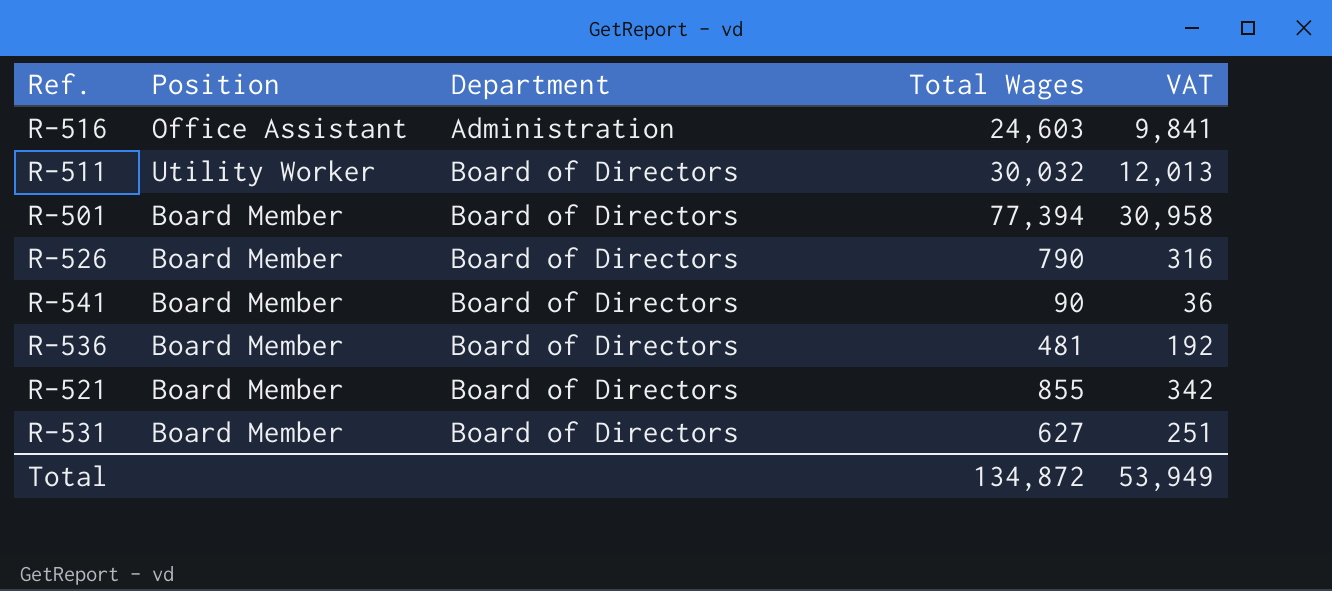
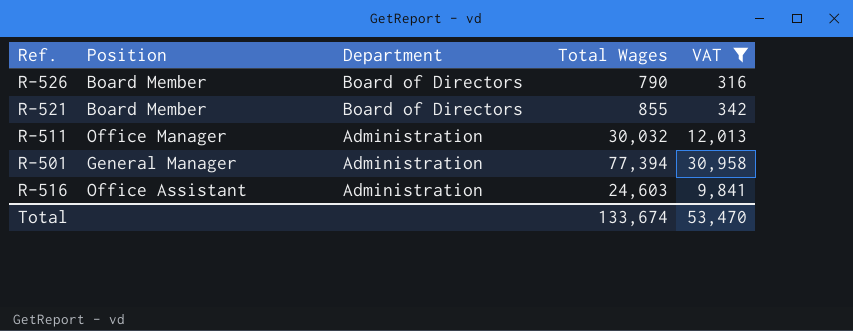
filter: none -> VAT >= 316
row order: Department ascending -> Department descending
R-511 | Position: Utility Worker -> Office Manager
R-511 | Department: Board of Directors -> Administration
R-501 | Position: Board Member -> General Manager
R-501 | Department: Board of Directors -> Administration
Total | Total Wages: 134,872 -> 133,674
Total | VAT: 53,949 -> 53,470

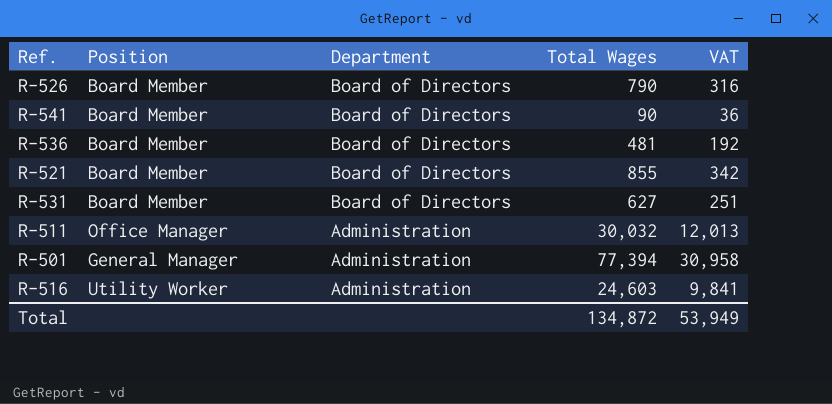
filter: VAT >= 316 -> none
R-516 | Position: Office Assistant -> Utility Worker
Total | Total Wages: 133,674 -> 134,872
Total | VAT: 53,470 -> 53,949

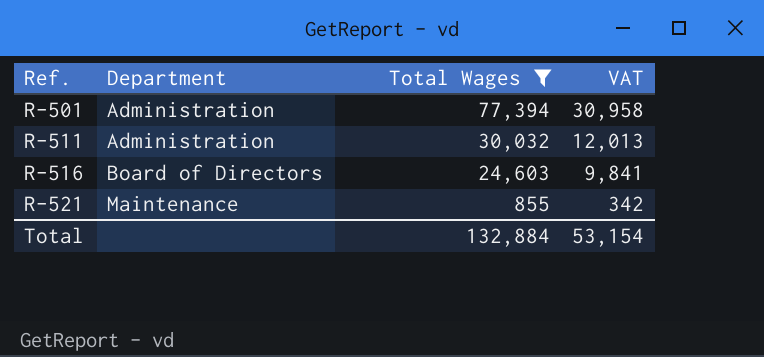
filter: none -> Total Wages >= 855
row order: Department descending -> Ref. ascending
column Position | position: 2 -> none
R-516 | Department: Administration -> Board of Directors
R-521 | Department: Board of Directors -> Maintenance
Total | Total Wages: 134,872 -> 132,884
Total | VAT: 53,949 -> 53,154

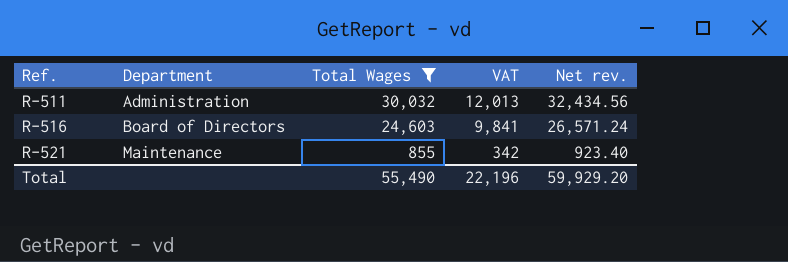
column Net rev. | formula: none -> [Total Wages] * 1.08
row R-501: Administration | 77,394 | 30,958 -> none
Total | Total Wages: 132,884 -> 55,490
Total | VAT: 53,154 -> 22,196

